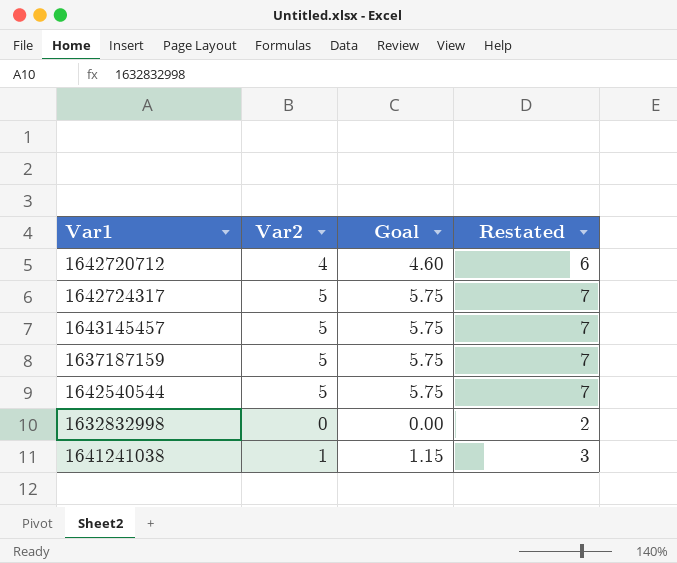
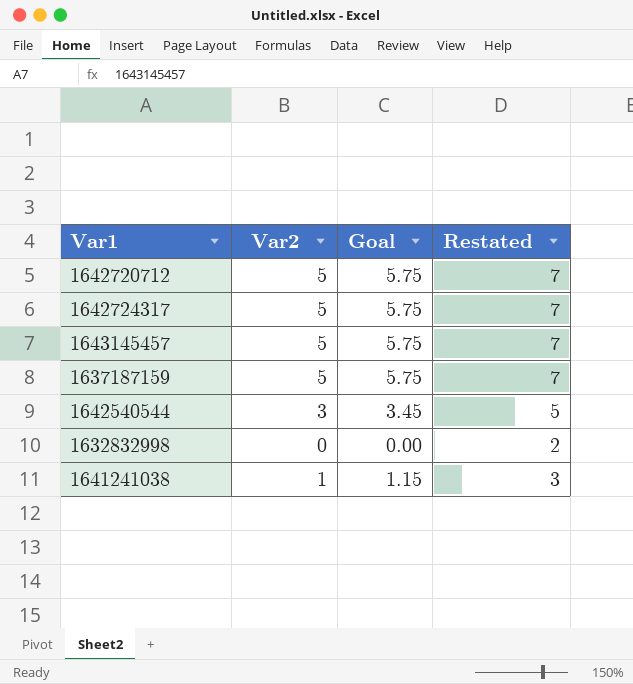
1642720712 | Var2: 4 -> 5
1642720712 | Goal: 4.60 -> 5.75
1642720712 | Restated: 6 -> 7
1642540544 | Var2: 5 -> 3
1642540544 | Goal: 5.75 -> 3.45
1642540544 | Restated: 7 -> 5

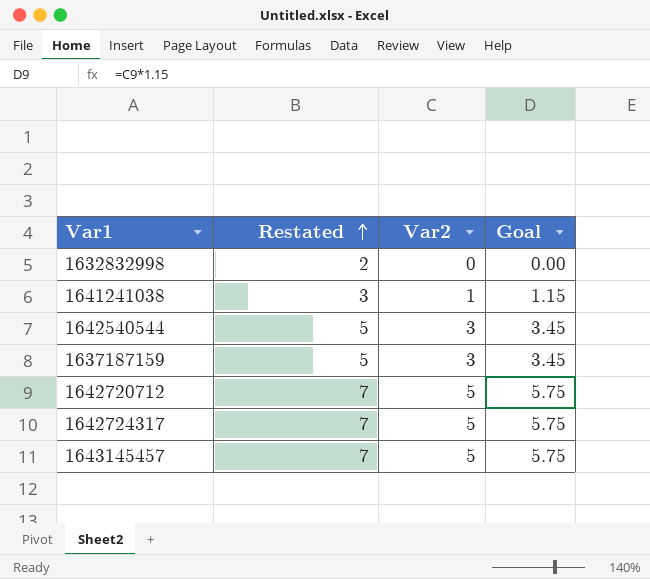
row order: none -> Restated ascending
column Restated | position: 4 -> 2
1637187159 | Restated: 7 -> 5
1637187159 | Var2: 5 -> 3
1637187159 | Goal: 5.75 -> 3.45

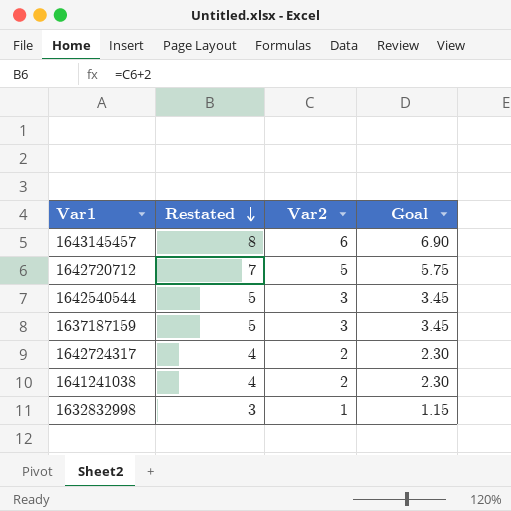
row order: Restated ascending -> Restated descending
1643145457 | Restated: 7 -> 8
1643145457 | Var2: 5 -> 6
1643145457 | Goal: 5.75 -> 6.90
1642724317 | Restated: 7 -> 4
1642724317 | Var2: 5 -> 2
1642724317 | Goal: 5.75 -> 2.30
1641241038 | Restated: 3 -> 4
1641241038 | Var2: 1 -> 2
1641241038 | Goal: 1.15 -> 2.30
1632832998 | Restated: 2 -> 3
1632832998 | Var2: 0 -> 1
1632832998 | Goal: 0.00 -> 1.15

